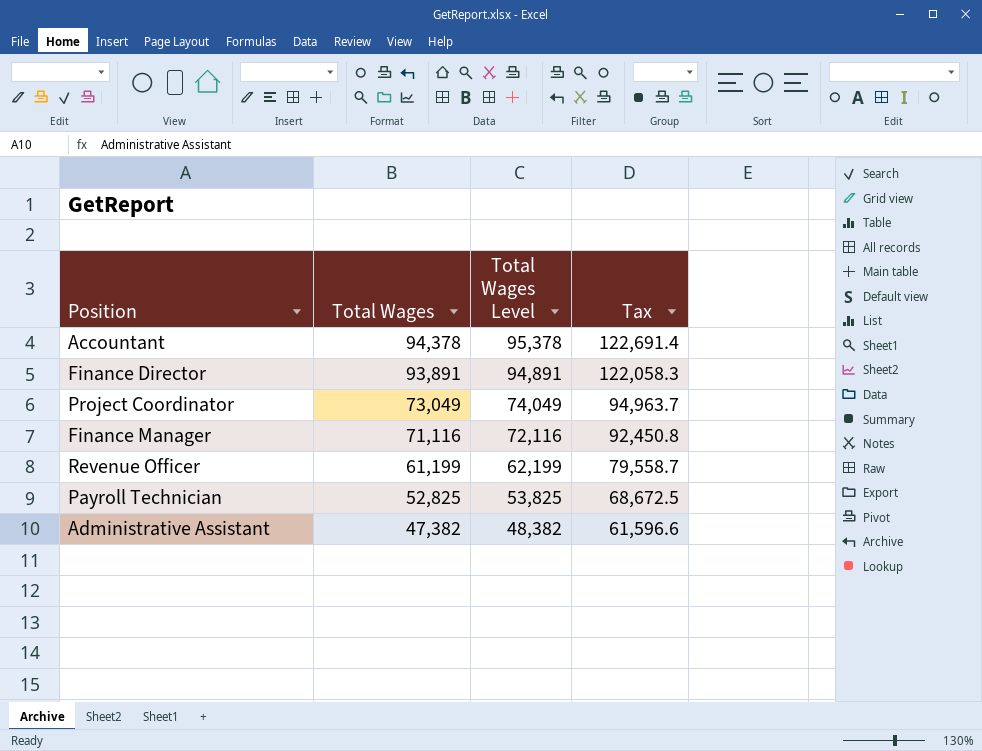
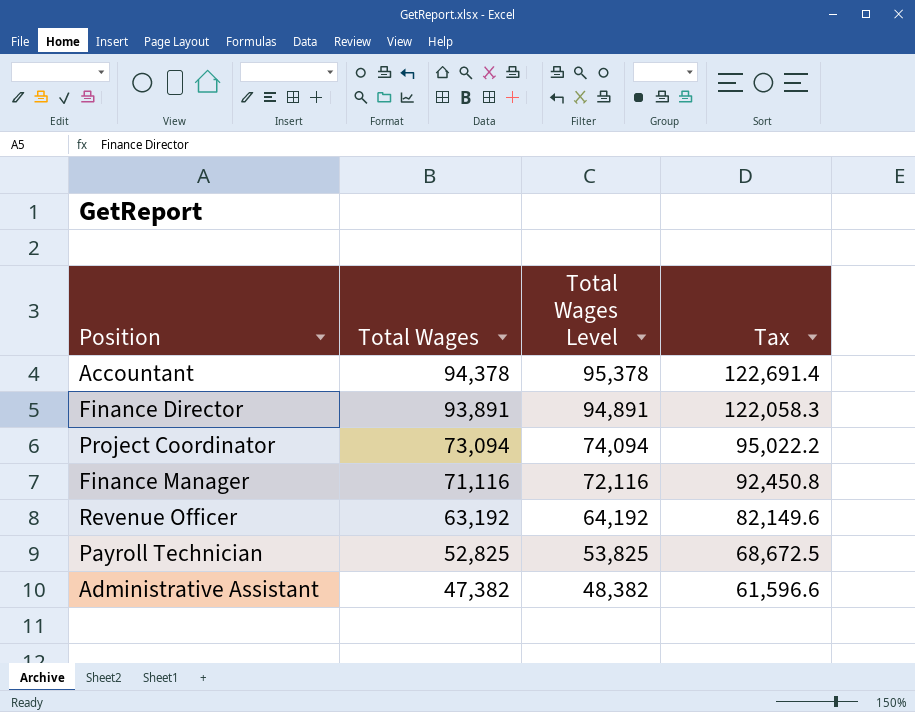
Project Coordinator | Total Wages: 73,049 -> 73,094
Project Coordinator | Total Wages Level: 74,049 -> 74,094
Project Coordinator | Tax: 94,963.7 -> 95,022.2
Revenue Officer | Total Wages: 61,199 -> 63,192
Revenue Officer | Total Wages Level: 62,199 -> 64,192
Revenue Officer | Tax: 79,558.7 -> 82,149.6

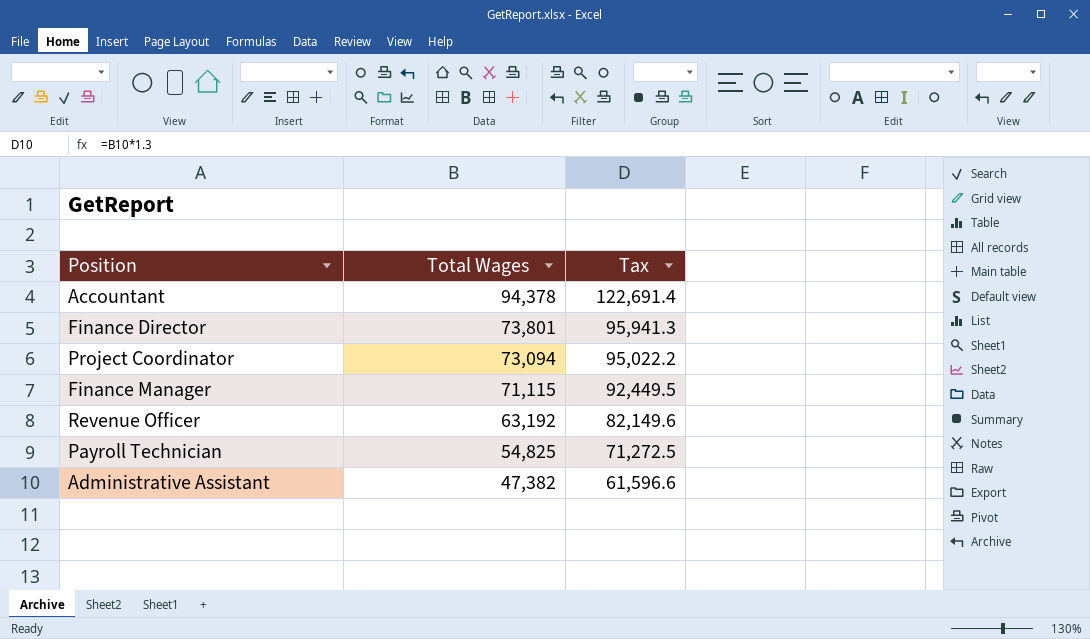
column Total Wages Level | formula: [Total Wages] + 1000 -> none
Finance Director | Total Wages: 93,891 -> 73,801
Finance Director | Tax: 122,058.3 -> 95,941.3
Finance Manager | Total Wages: 71,116 -> 71,115
Finance Manager | Tax: 92,450.8 -> 92,449.5
Payroll Technician | Total Wages: 52,825 -> 54,825
Payroll Technician | Tax: 68,672.5 -> 71,272.5

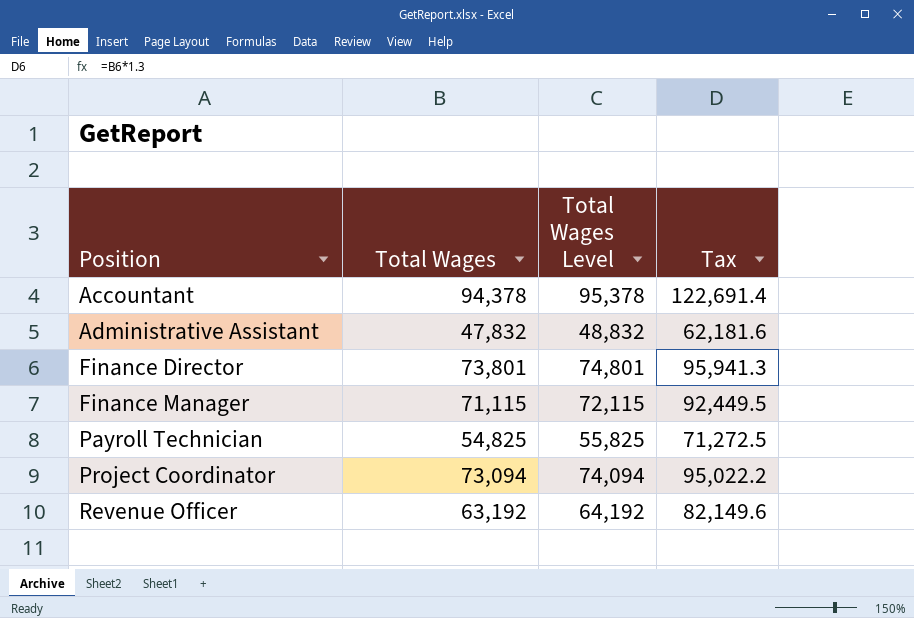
row order: Total Wages descending -> Position ascending
column Total Wages Level | formula: none -> [Total Wages] + 1000
Administrative Assistant | Total Wages: 47,382 -> 47,832
Administrative Assistant | Tax: 61,596.6 -> 62,181.6

